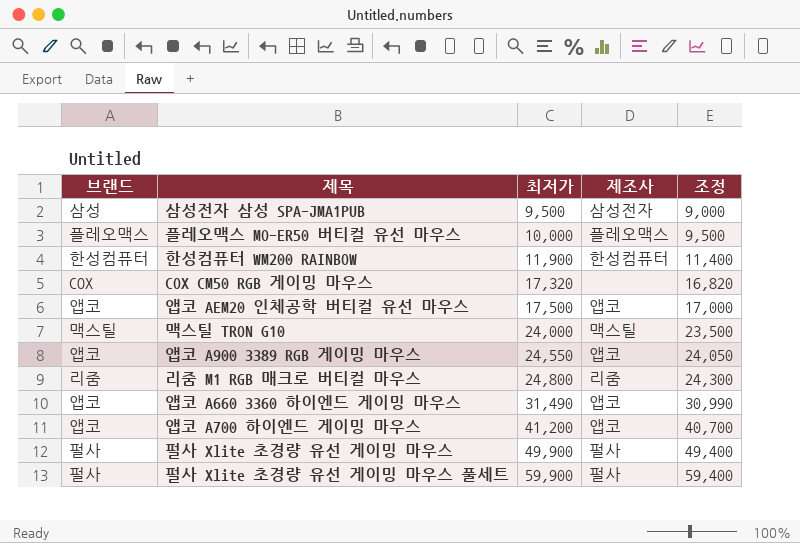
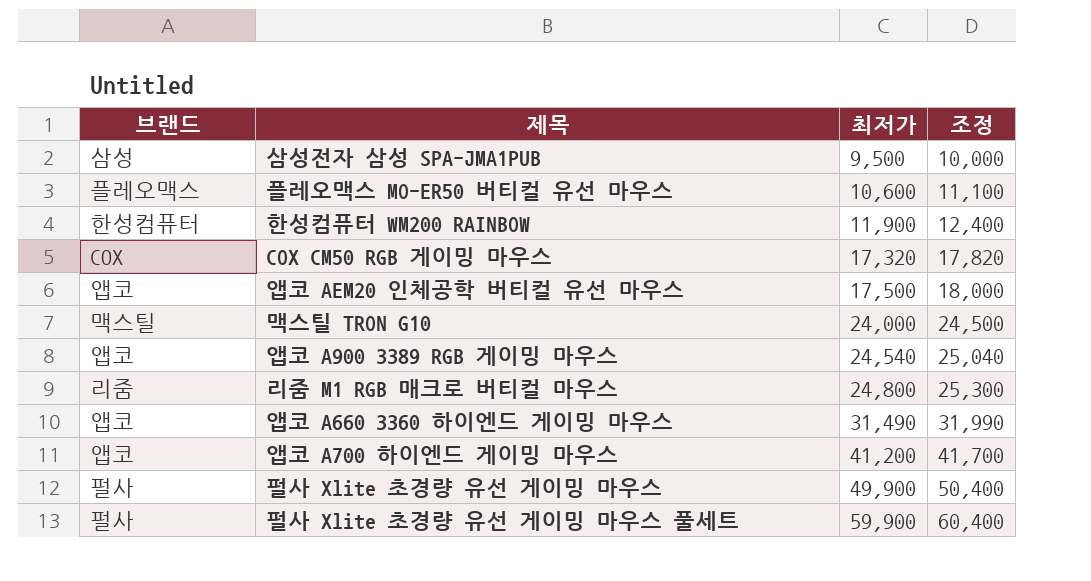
column 제조사 | position: 4 -> none
column 조정 | formula: [최저가] - 500 -> [최저가] + 500
플레오맥스 MO-ER50 버티컬 유선 마우스 | 최저가: 10,000 -> 10,600
앱코 A900 3389 RGB 게이밍 마우스 | 최저가: 24,550 -> 24,540

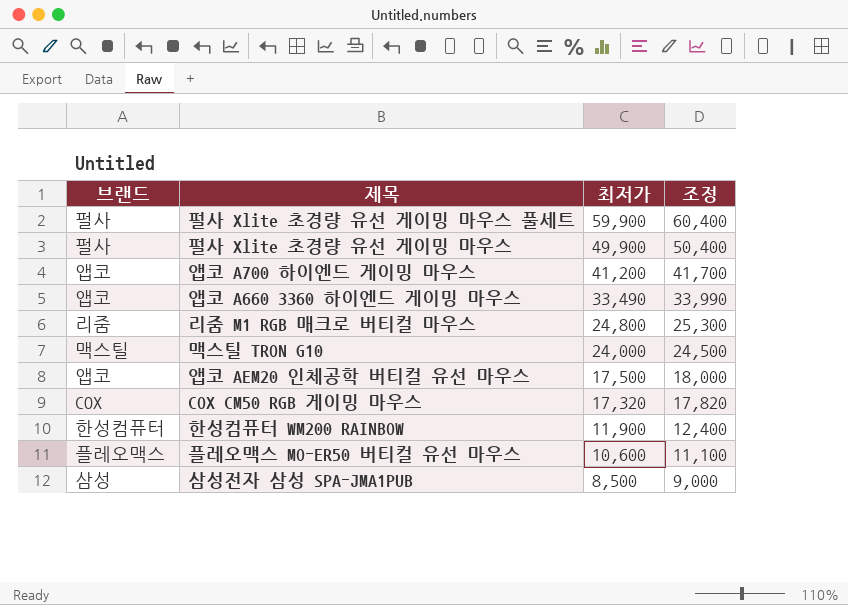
row order: 최저가 ascending -> 최저가 descending
row 앱코 A900 3389 RGB 게이밍 마우스: 앱코 | 24,540 | 25,040 -> none
앱코 A660 3360 하이엔드 게이밍 마우스 | 최저가: 31,490 -> 33,490
앱코 A660 3360 하이엔드 게이밍 마우스 | 조정: 31,990 -> 33,990
삼성전자 삼성 SPA-JMA1PUB | 최저가: 9,500 -> 8,500
삼성전자 삼성 SPA-JMA1PUB | 조정: 10,000 -> 9,000

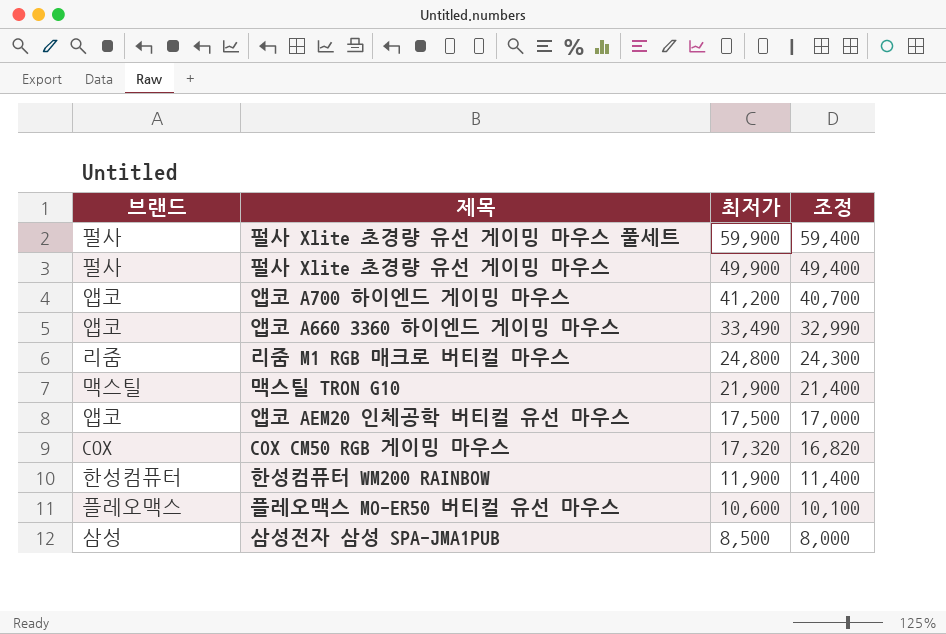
column 조정 | formula: [최저가] + 500 -> [최저가] - 500
맥스틸 TRON G10 | 최저가: 24,000 -> 21,900

